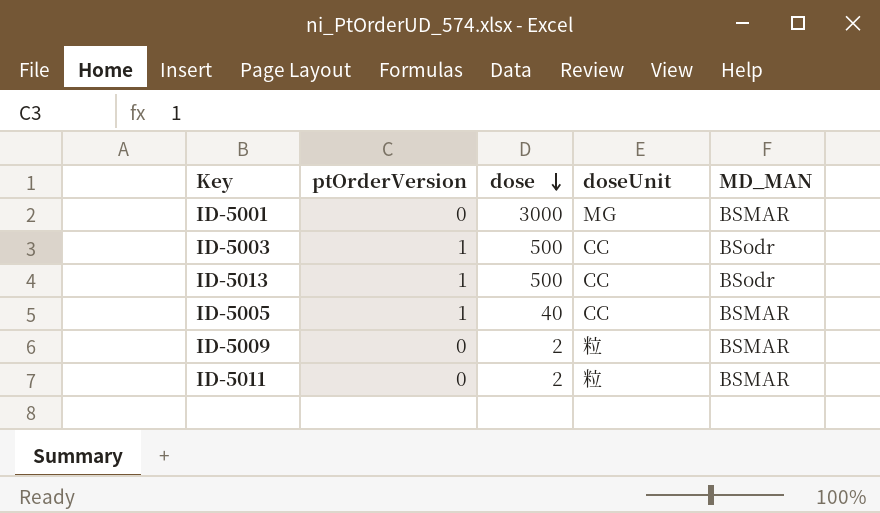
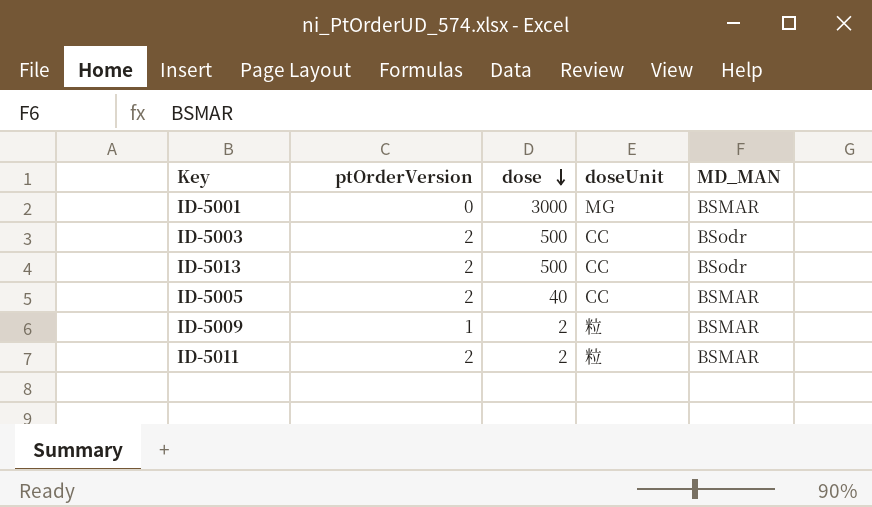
ID-5003 | ptOrderVersion: 1 -> 2
ID-5013 | ptOrderVersion: 1 -> 2
ID-5005 | ptOrderVersion: 1 -> 2
ID-5009 | ptOrderVersion: 0 -> 1
ID-5011 | ptOrderVersion: 0 -> 2

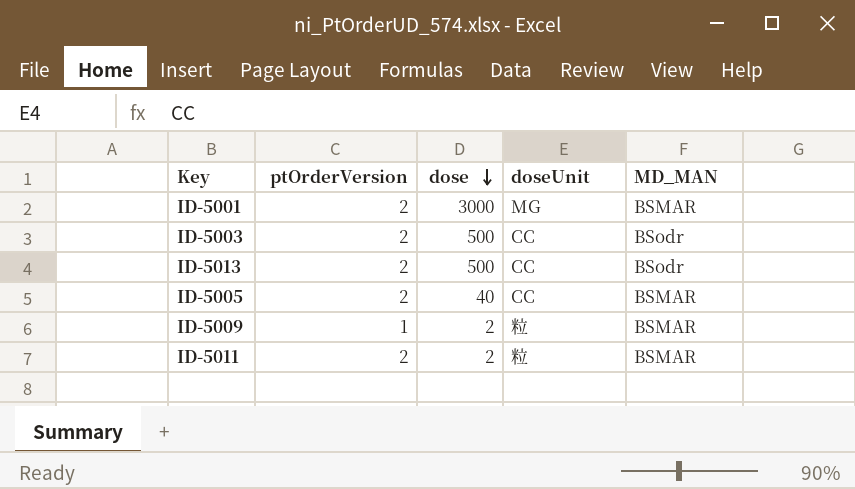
ID-5001 | ptOrderVersion: 0 -> 2

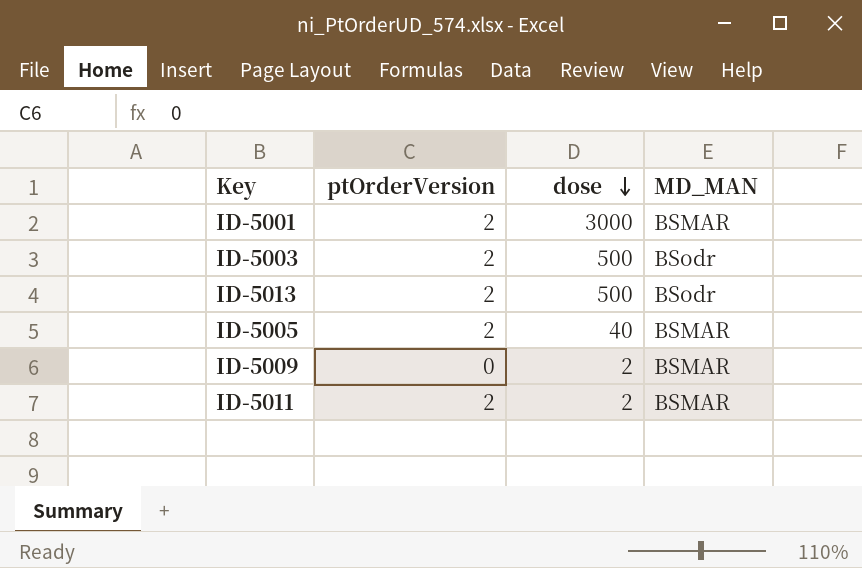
column doseUnit | position: 4 -> none
ID-5009 | ptOrderVersion: 1 -> 0

